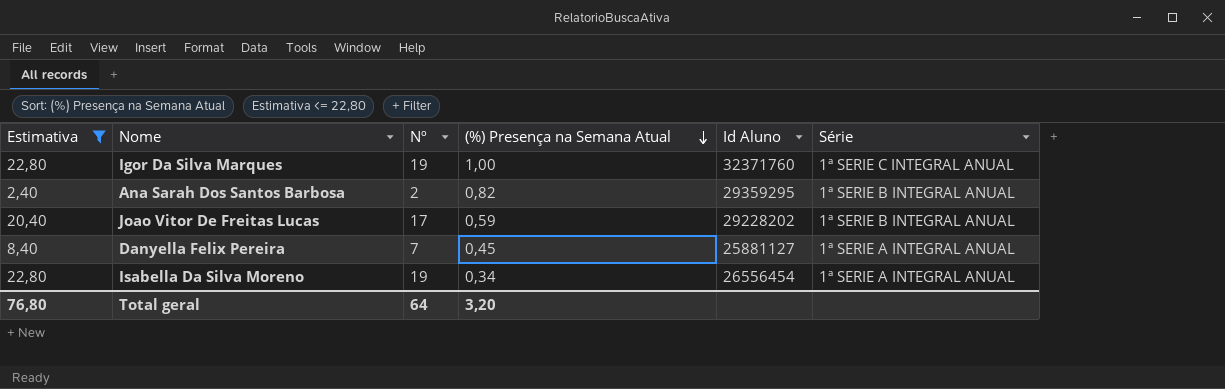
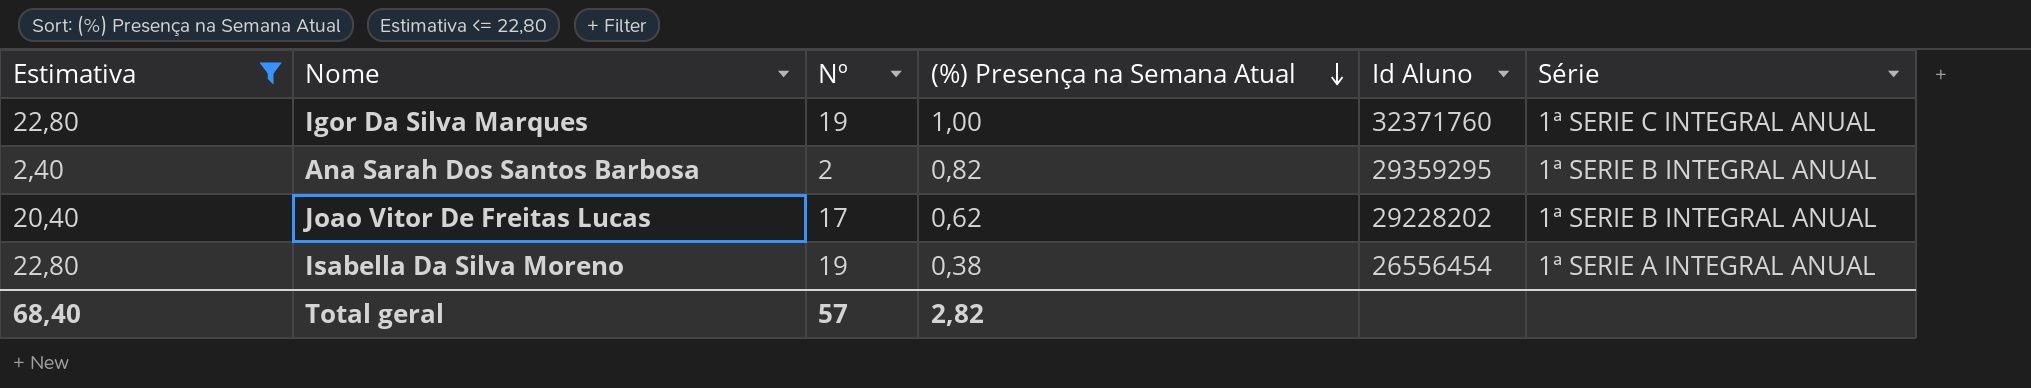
row Danyella Felix Pereira: 8,40 | 7 | 0,45 | 25881127 | 1ª SERIE A INTEGRAL ANUAL -> none
Joao Vitor De Freitas Lucas | (%) Presença na Semana Atual: 0,59 -> 0,62
Isabella Da Silva Moreno | (%) Presença na Semana Atual: 0,34 -> 0,38
Total geral | Estimativa: 76,80 -> 68,40
Total geral | Nº: 64 -> 57
Total geral | (%) Presença na Semana Atual: 3,20 -> 2,82

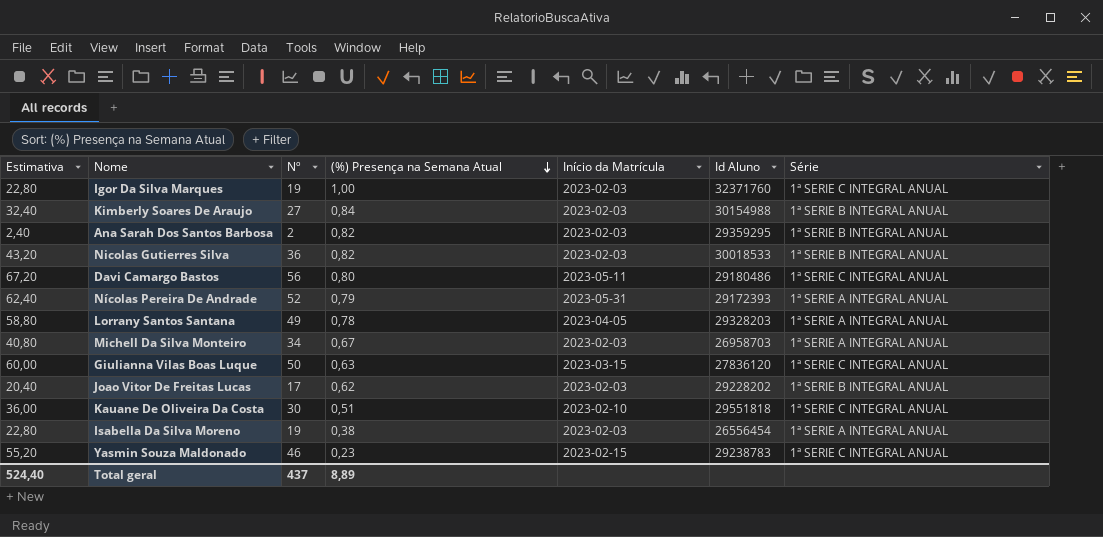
filter: Estimativa <= 22,80 -> none
column Início da Matrícula | position: none -> 5
Total geral | Estimativa: 68,40 -> 524,40
Total geral | Nº: 57 -> 437
Total geral | (%) Presença na Semana Atual: 2,82 -> 8,89

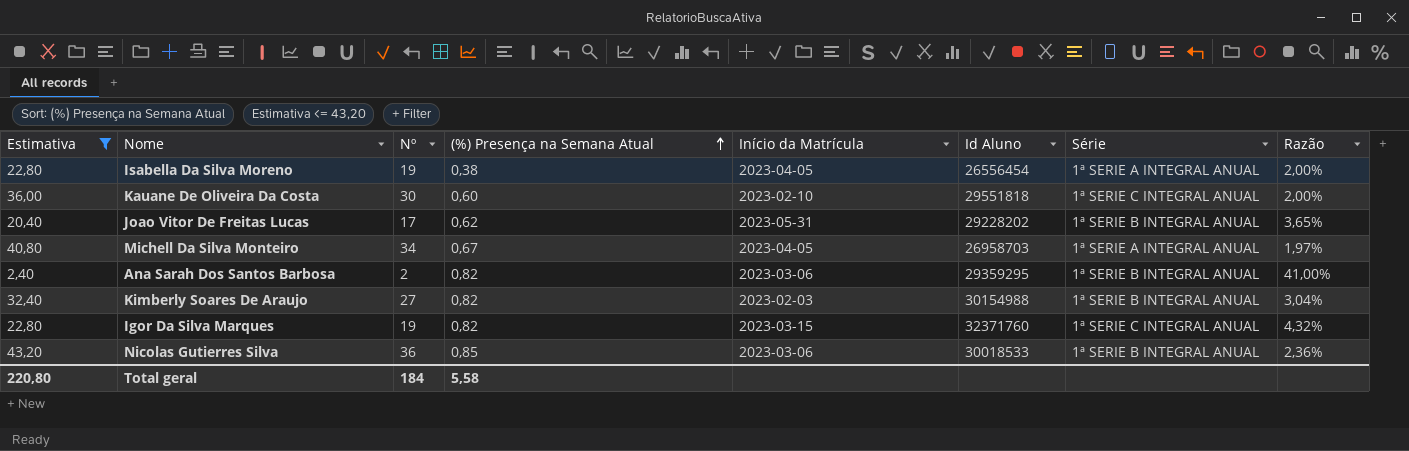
filter: none -> Estimativa <= 43,20
row order: (%) Presença na Semana Atual descending -> (%) Presença na Semana Atual ascending
column Razão | formula: none -> [(%) Presença na Semana Atual] / [Nº]
Isabella Da Silva Moreno | Início da Matrícula: 2023-02-03 -> 2023-04-05
Kauane De Oliveira Da Costa | (%) Presença na Semana Atual: 0,51 -> 0,60
Joao Vitor De Freitas Lucas | Início da Matrícula: 2023-02-03 -> 2023-05-31
Michell Da Silva Monteiro | Início da Matrícula: 2023-02-03 -> 2023-04-05
Ana Sarah Dos Santos Barbosa | Início da Matrícula: 2023-02-03 -> 2023-03-06
Kimberly Soares De Araujo | (%) Presença na Semana Atual: 0,84 -> 0,82
Igor Da Silva Marques | (%) Presença na Semana Atual: 1,00 -> 0,82
Igor Da Silva Marques | Início da Matrícula: 2023-02-03 -> 2023-03-15
Nicolas Gutierres Silva | (%) Presença na Semana Atual: 0,82 -> 0,85
Nicolas Gutierres Silva | Início da Matrícula: 2023-02-03 -> 2023-03-06
Total geral | Estimativa: 524,40 -> 220,80
Total geral | Nº: 437 -> 184
Total geral | (%) Presença na Semana Atual: 8,89 -> 5,58

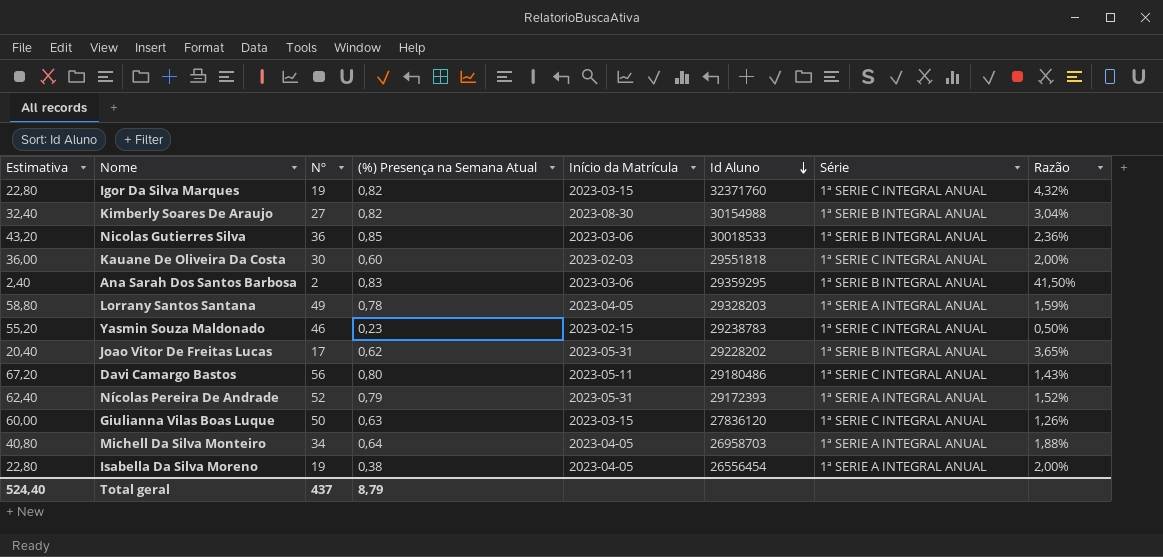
filter: Estimativa <= 43,20 -> none
row order: (%) Presença na Semana Atual ascending -> Id Aluno descending
Kimberly Soares De Araujo | Início da Matrícula: 2023-02-03 -> 2023-08-30
Kauane De Oliveira Da Costa | Início da Matrícula: 2023-02-10 -> 2023-02-03
Ana Sarah Dos Santos Barbosa | (%) Presença na Semana Atual: 0,82 -> 0,83
Ana Sarah Dos Santos Barbosa | Razão: 41,00% -> 41,50%
Michell Da Silva Monteiro | (%) Presença na Semana Atual: 0,67 -> 0,64
Michell Da Silva Monteiro | Razão: 1,97% -> 1,88%
Total geral | Estimativa: 220,80 -> 524,40
Total geral | Nº: 184 -> 437
Total geral | (%) Presença na Semana Atual: 5,58 -> 8,79

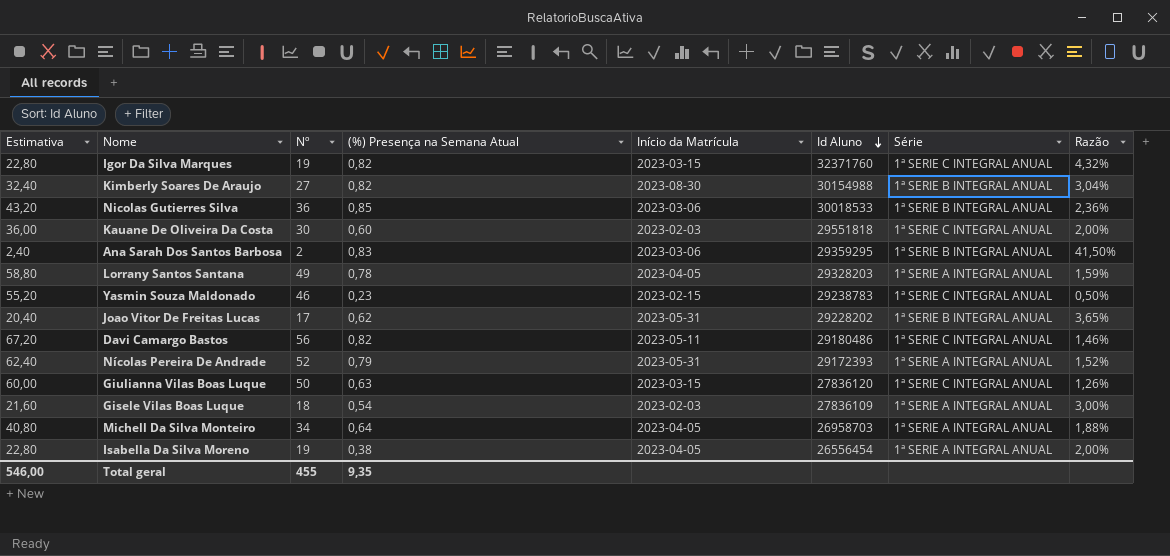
Davi Camargo Bastos | (%) Presença na Semana Atual: 0,80 -> 0,82
Davi Camargo Bastos | Razão: 1,43% -> 1,46%
row Gisele Vilas Boas Luque: none -> 21,60 | 18 | 0,54 | 2023-02-03 | 27836109 | 1ª SERIE A INTEGRAL ANUAL | 3,00%
Total geral | Estimativa: 524,40 -> 546,00
Total geral | Nº: 437 -> 455
Total geral | (%) Presença na Semana Atual: 8,79 -> 9,35

